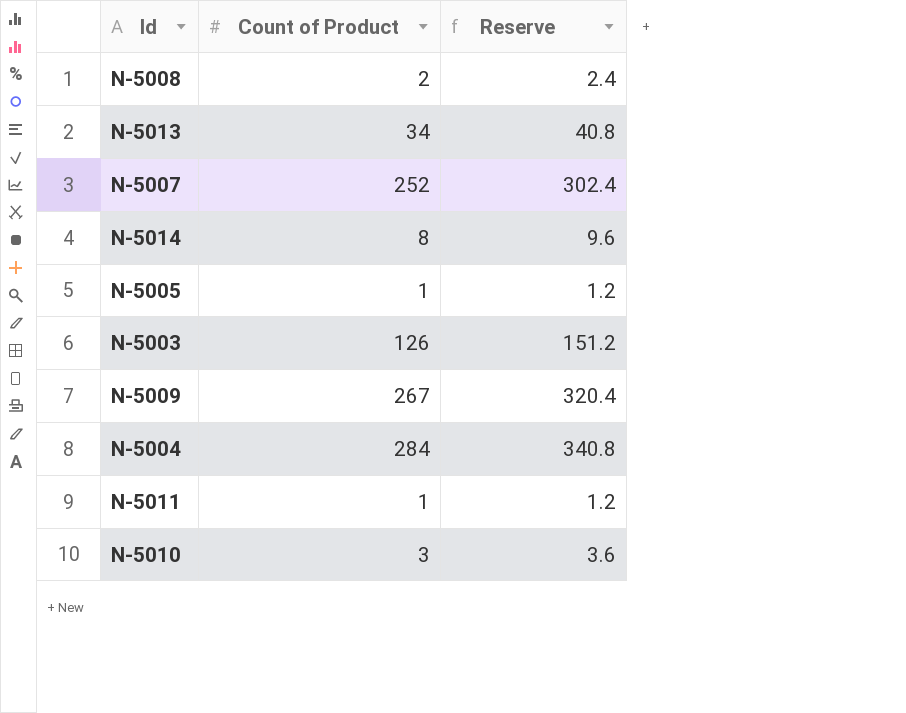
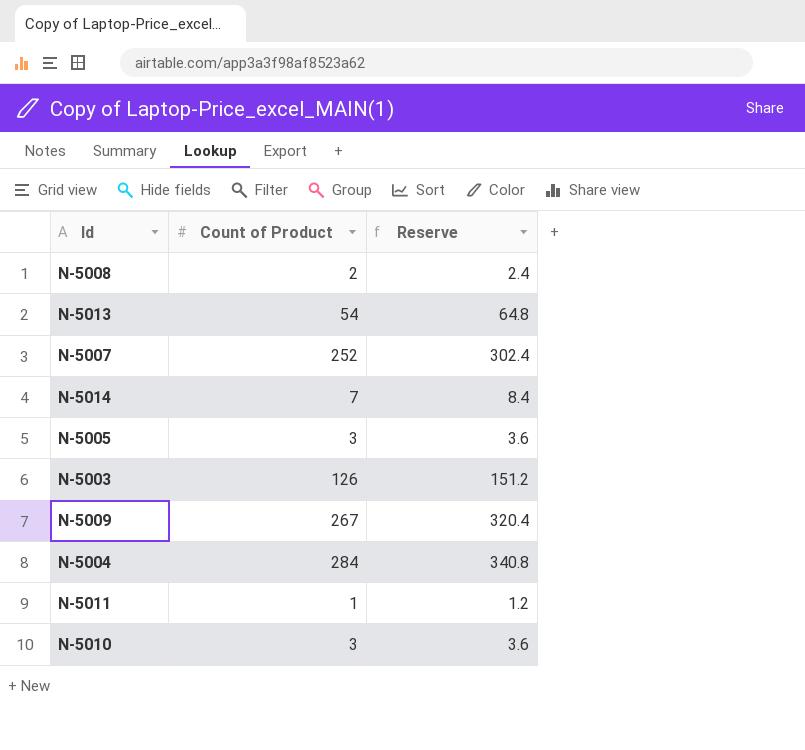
N-5013 | Count of Product: 34 -> 54
N-5013 | Reserve: 40.8 -> 64.8
N-5014 | Count of Product: 8 -> 7
N-5014 | Reserve: 9.6 -> 8.4
N-5005 | Count of Product: 1 -> 3
N-5005 | Reserve: 1.2 -> 3.6

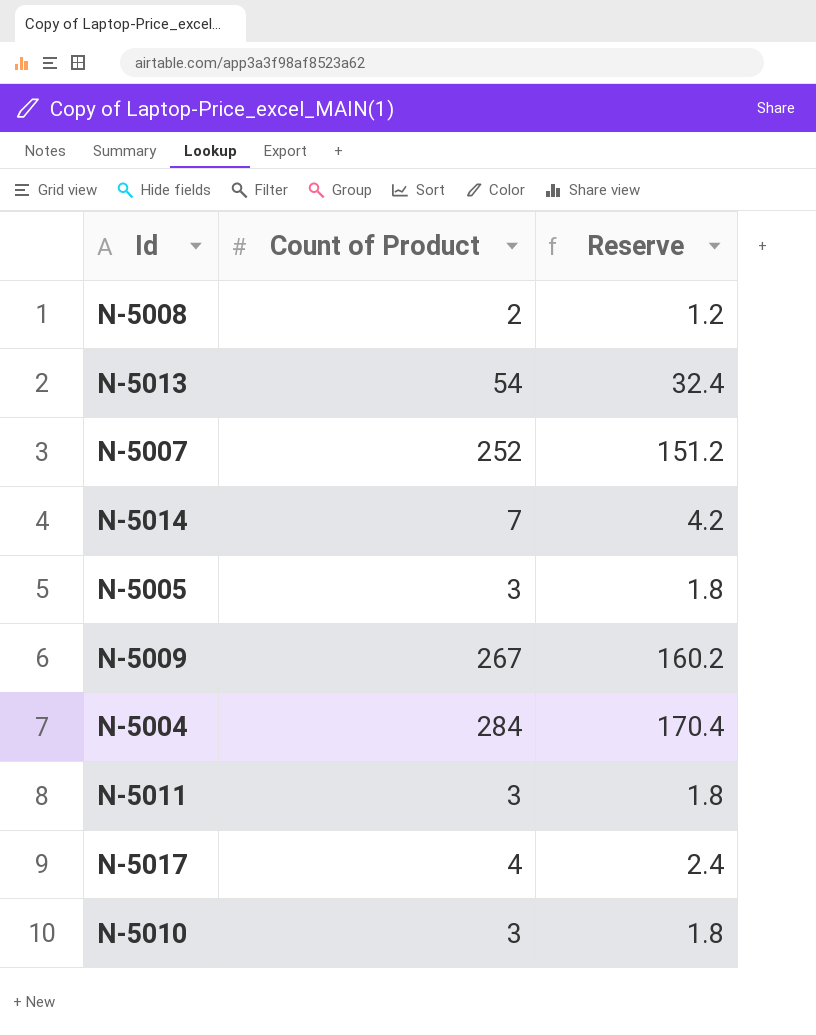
column Reserve | formula: [Count of Product] * 1.2 -> [Count of Product] * 0.6
row N-5003: 126 | 151.2 -> none
N-5011 | Count of Product: 1 -> 3
row N-5017: none -> 4 | 2.4

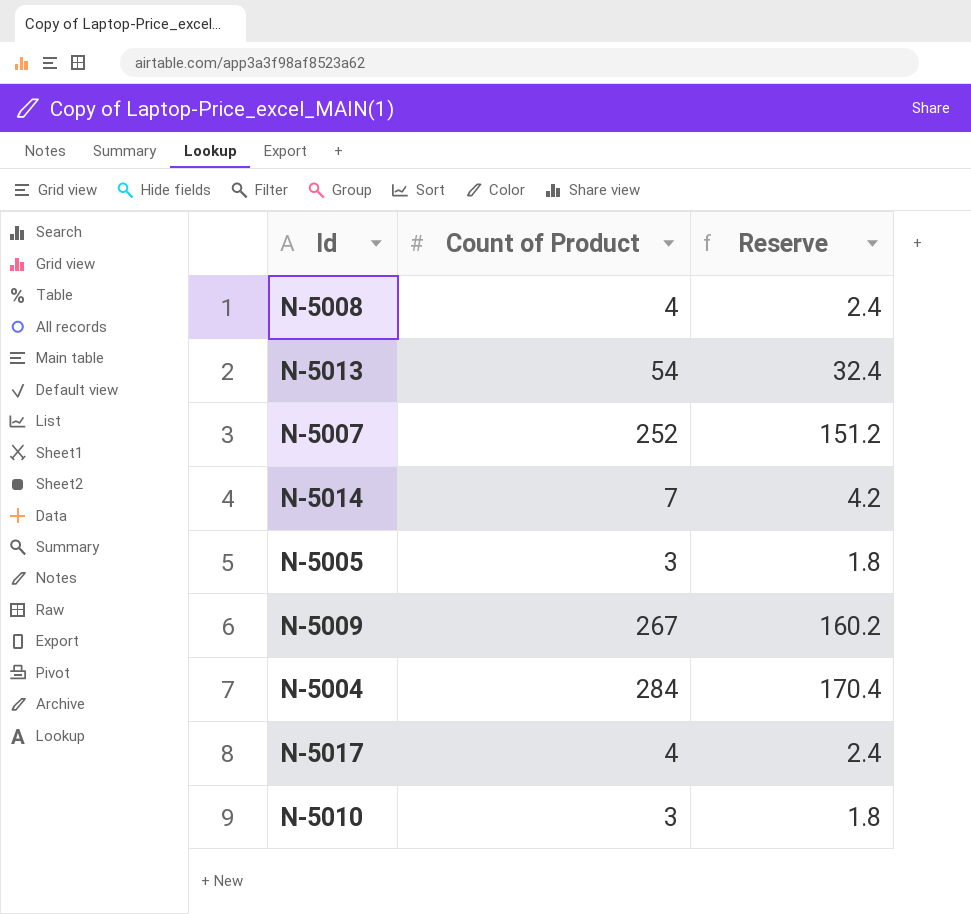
row N-5011: 3 | 1.8 -> none
N-5008 | Count of Product: 2 -> 4
N-5008 | Reserve: 1.2 -> 2.4

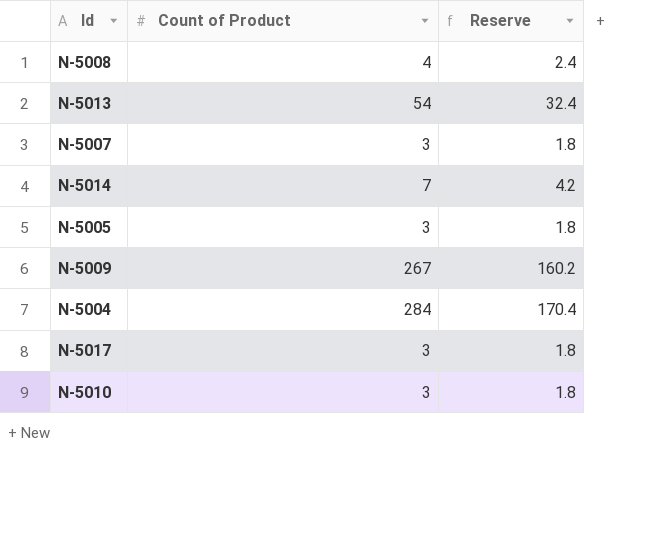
N-5007 | Count of Product: 252 -> 3
N-5007 | Reserve: 151.2 -> 1.8
N-5017 | Count of Product: 4 -> 3
N-5017 | Reserve: 2.4 -> 1.8

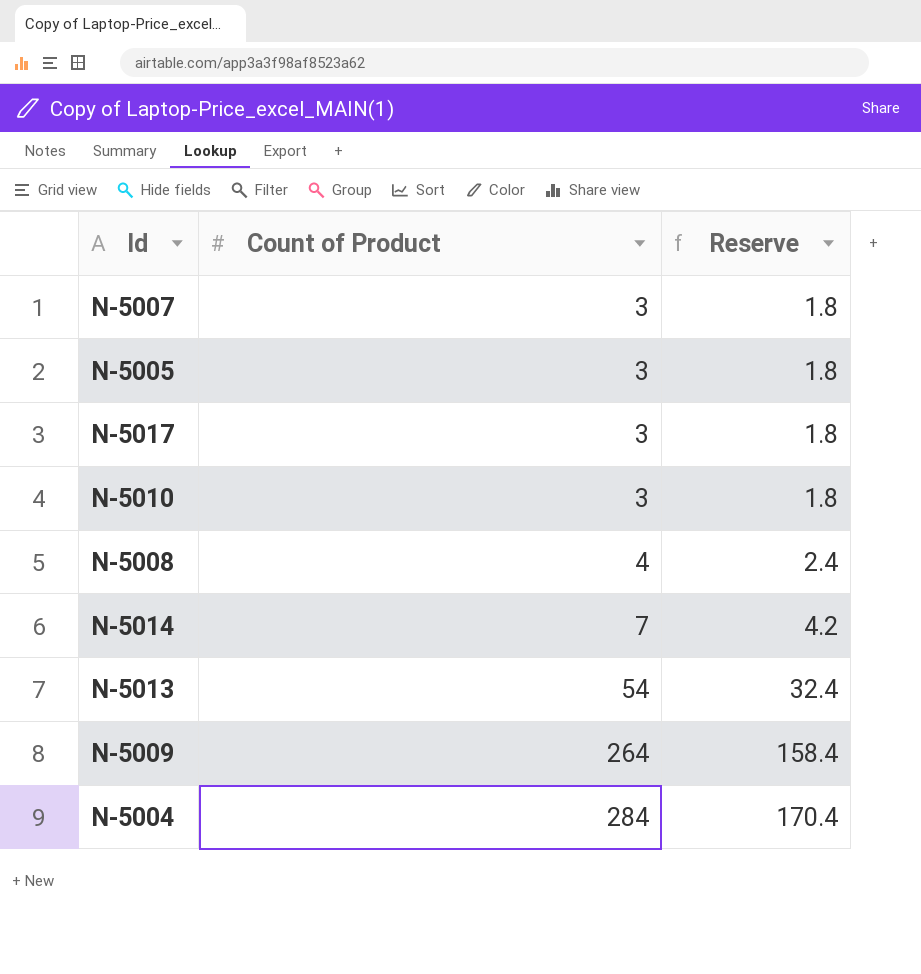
row order: none -> Count of Product ascending
N-5009 | Count of Product: 267 -> 264
N-5009 | Reserve: 160.2 -> 158.4

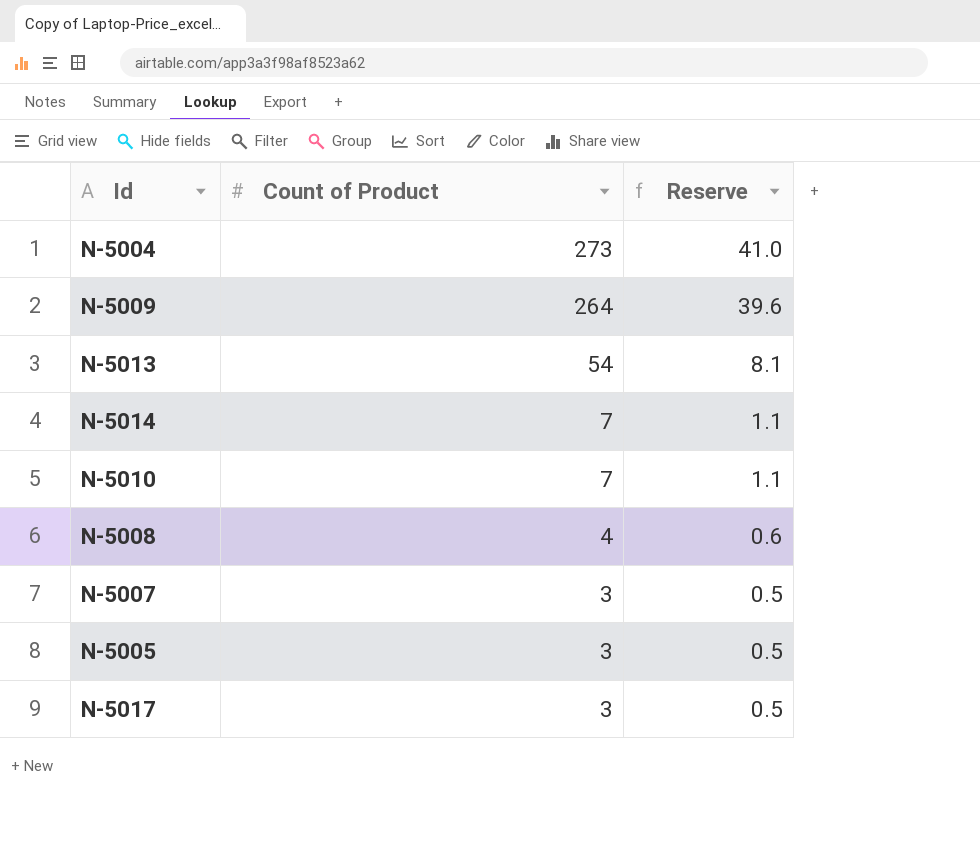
row order: Count of Product ascending -> Count of Product descending
column Reserve | formula: [Count of Product] * 0.6 -> [Count of Product] * 0.15
N-5004 | Count of Product: 284 -> 273
N-5010 | Count of Product: 3 -> 7

